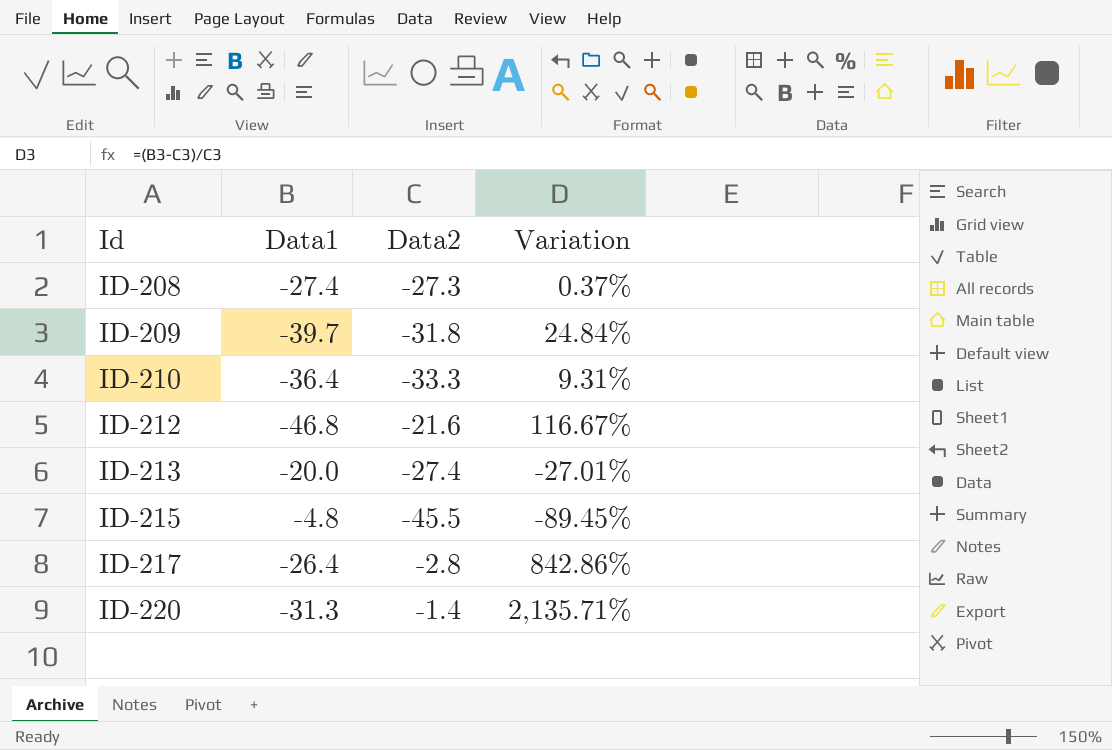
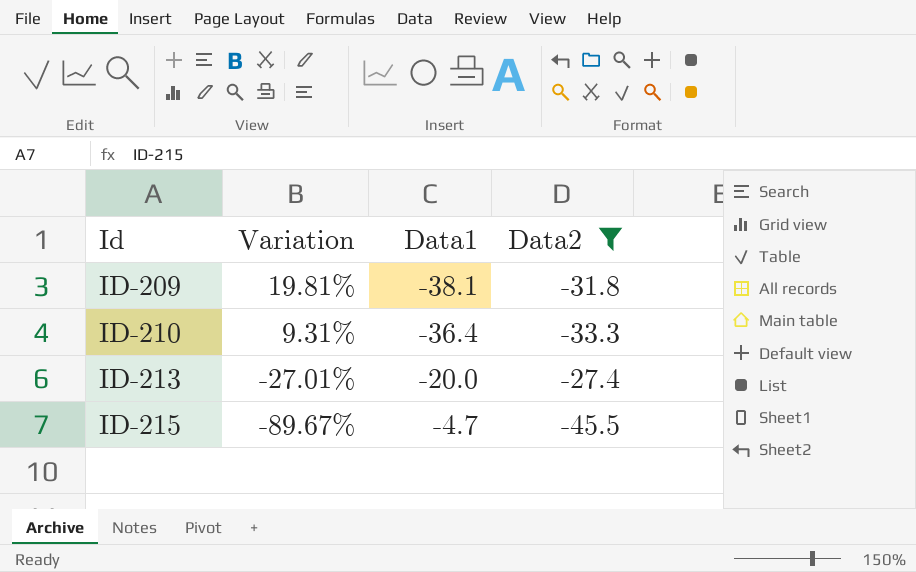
filter: none -> Data2 <= -27.4
column Variation | position: 4 -> 2
ID-209 | Variation: 24.84% -> 19.81%
ID-209 | Data1: -39.7 -> -38.1
ID-215 | Variation: -89.45% -> -89.67%
ID-215 | Data1: -4.8 -> -4.7

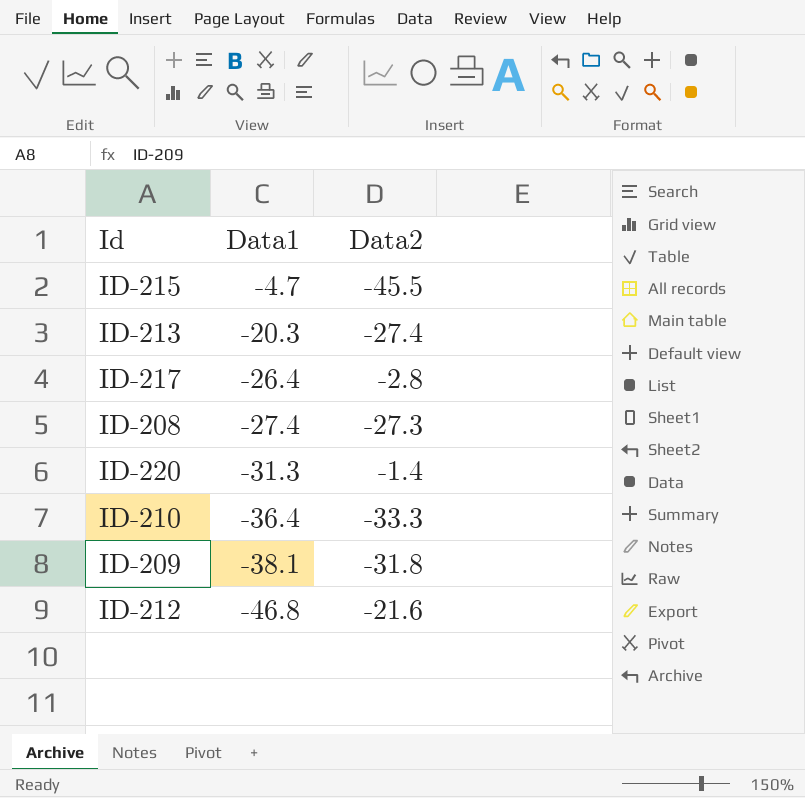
filter: Data2 <= -27.4 -> none
row order: Id ascending -> Data1 descending
column Variation | formula: ([Data1] - [Data2]) / [Data2] -> none
ID-213 | Data1: -20.0 -> -20.3

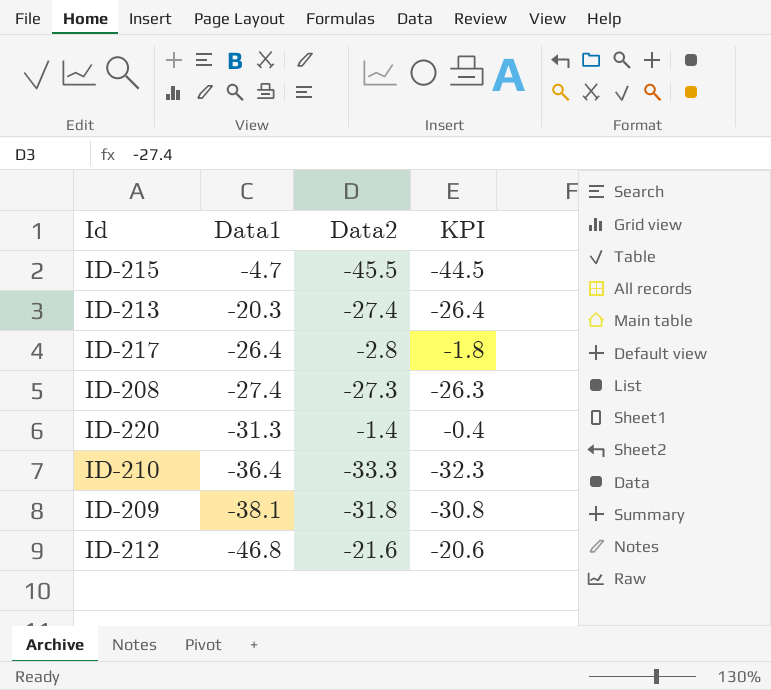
column KPI | formula: none -> [Data2] + 1

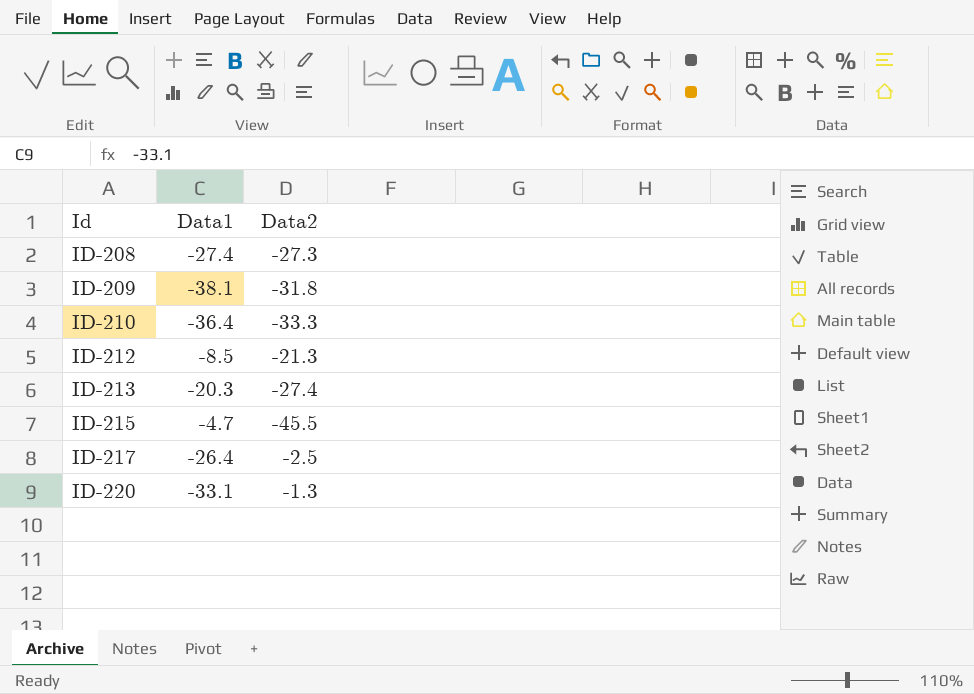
row order: Data1 descending -> Id ascending
column KPI | formula: [Data2] + 1 -> none
ID-212 | Data1: -46.8 -> -8.5
ID-212 | Data2: -21.6 -> -21.3
ID-217 | Data2: -2.8 -> -2.5
ID-220 | Data1: -31.3 -> -33.1
ID-220 | Data2: -1.4 -> -1.3

